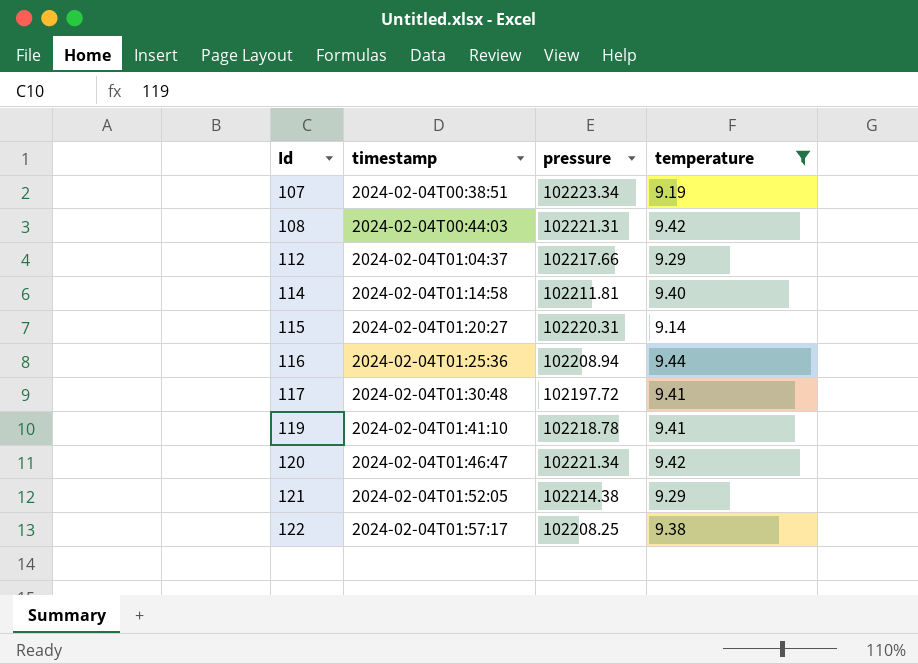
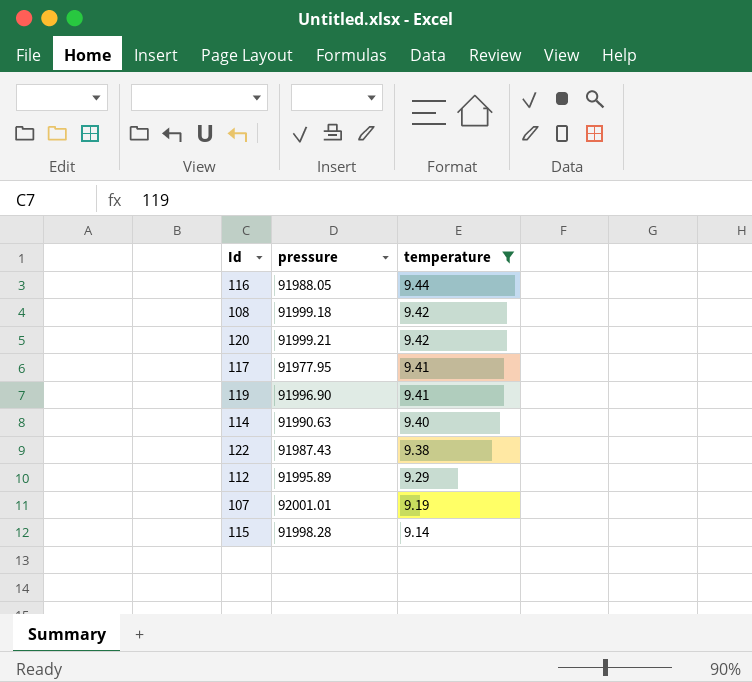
row order: Id ascending -> temperature descending
column timestamp | position: 2 -> none
row 121: 2024-02-04T01:52:05 | 102214.38 | 9.29 -> none
116 | pressure: 102208.94 -> 91988.05
108 | pressure: 102221.31 -> 91999.18
120 | pressure: 102221.34 -> 91999.21
117 | pressure: 102197.72 -> 91977.95
119 | pressure: 102218.78 -> 91996.90
114 | pressure: 102211.81 -> 91990.63
122 | pressure: 102208.25 -> 91987.43
112 | pressure: 102217.66 -> 91995.89
107 | pressure: 102223.34 -> 92001.01
115 | pressure: 102220.31 -> 91998.28

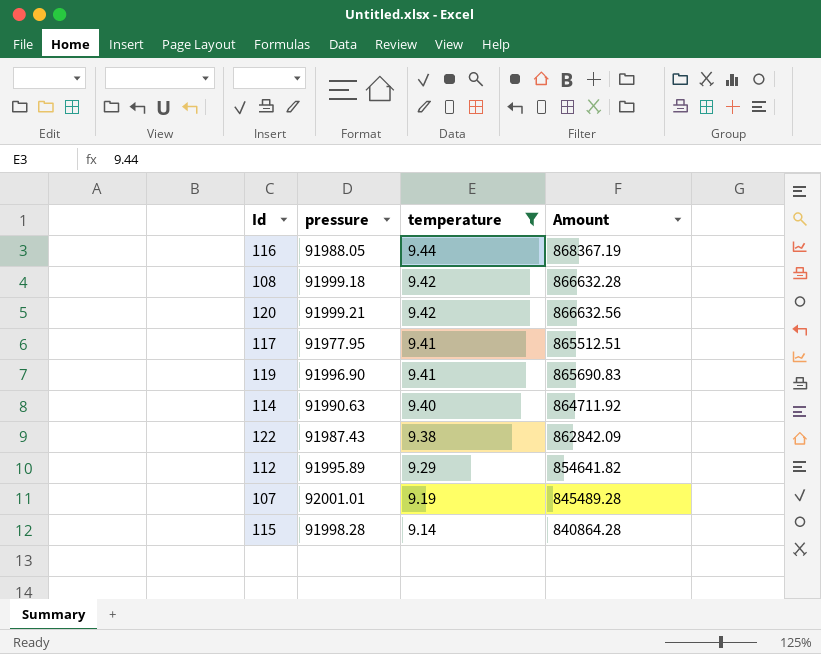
column Amount | formula: none -> [pressure] * [temperature]

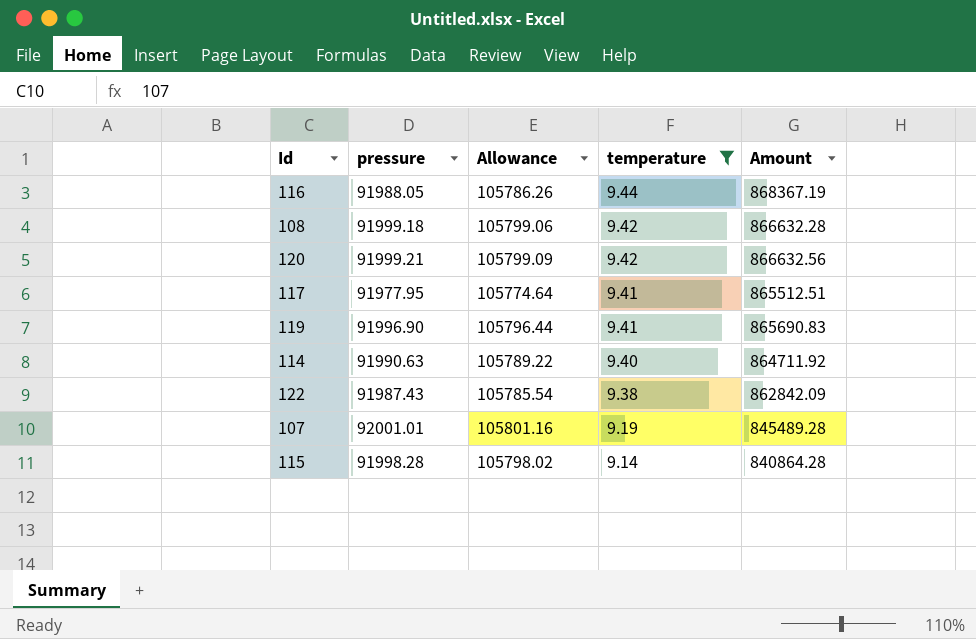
column Allowance | formula: none -> [pressure] * 1.15
row 112: 91995.89 | 9.29 | 854641.82 -> none

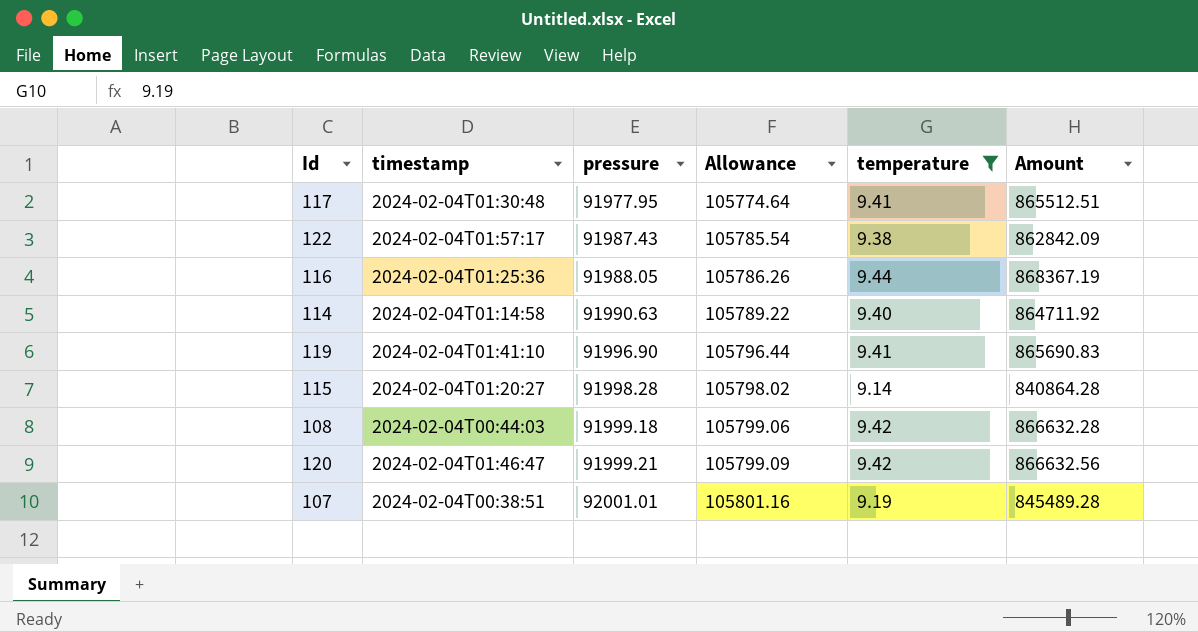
row order: temperature descending -> pressure ascending
column timestamp | position: none -> 2

